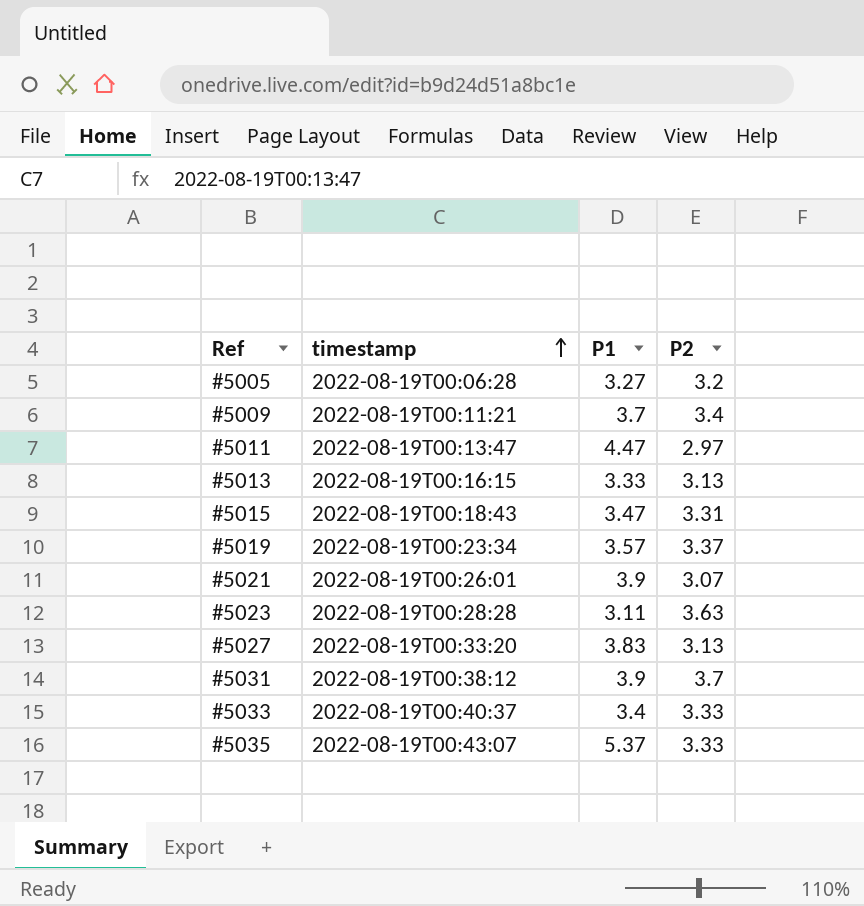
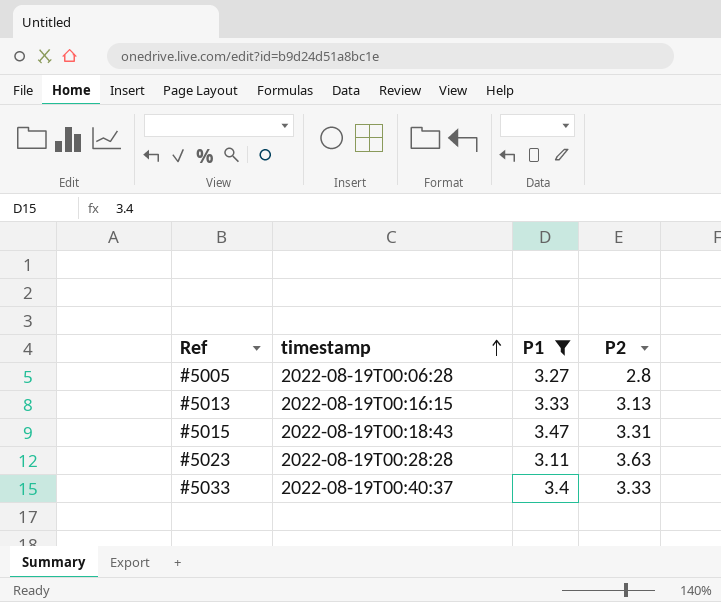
filter: none -> P1 <= 3.47
#5005 | P2: 3.2 -> 2.8

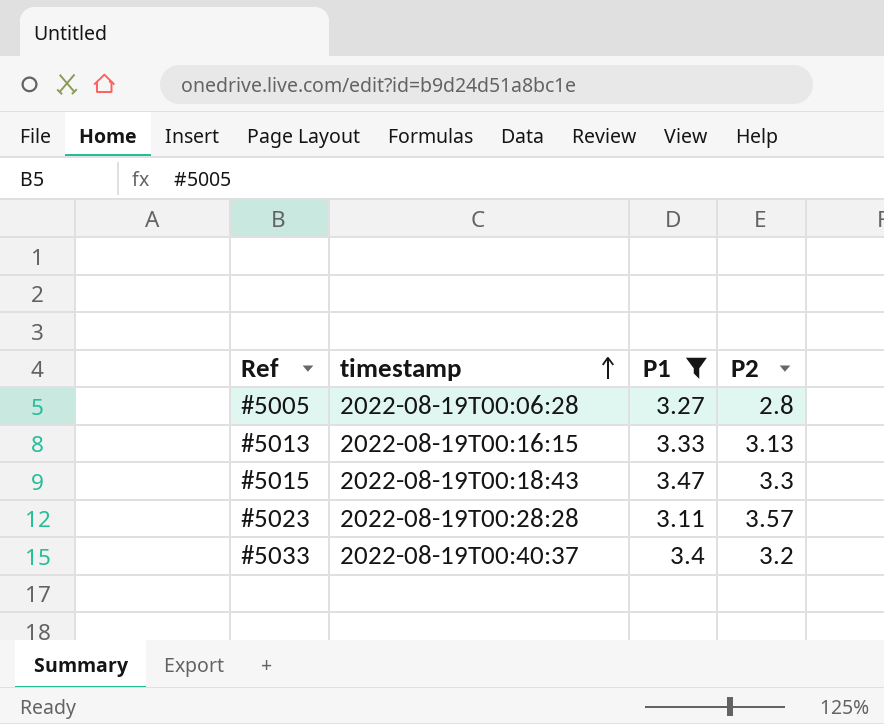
#5015 | P2: 3.31 -> 3.3
#5023 | P2: 3.63 -> 3.57
#5033 | P2: 3.33 -> 3.2

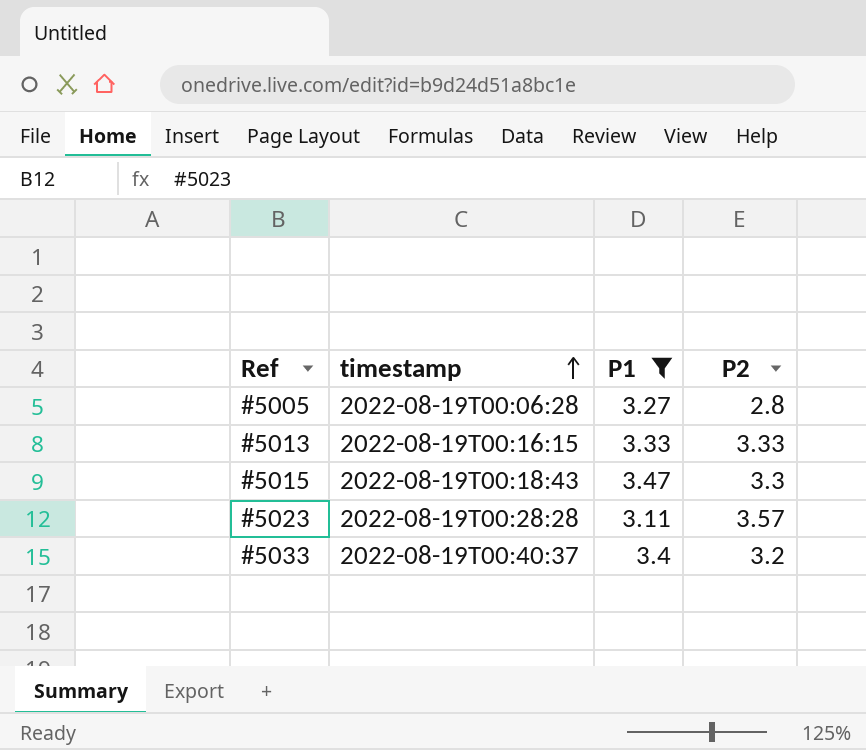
#5013 | P2: 3.13 -> 3.33

